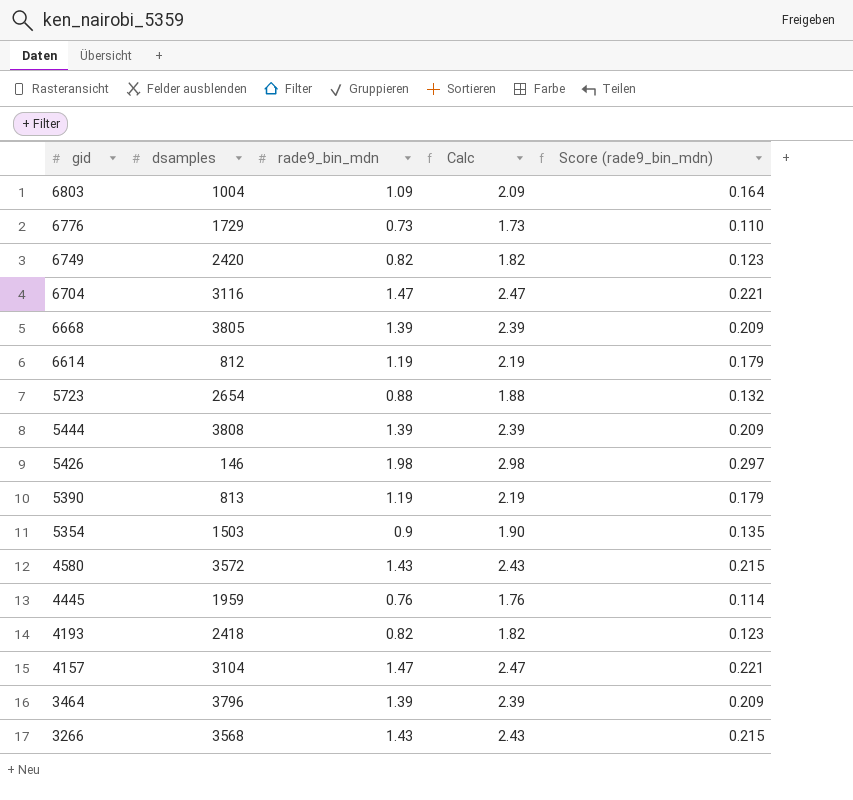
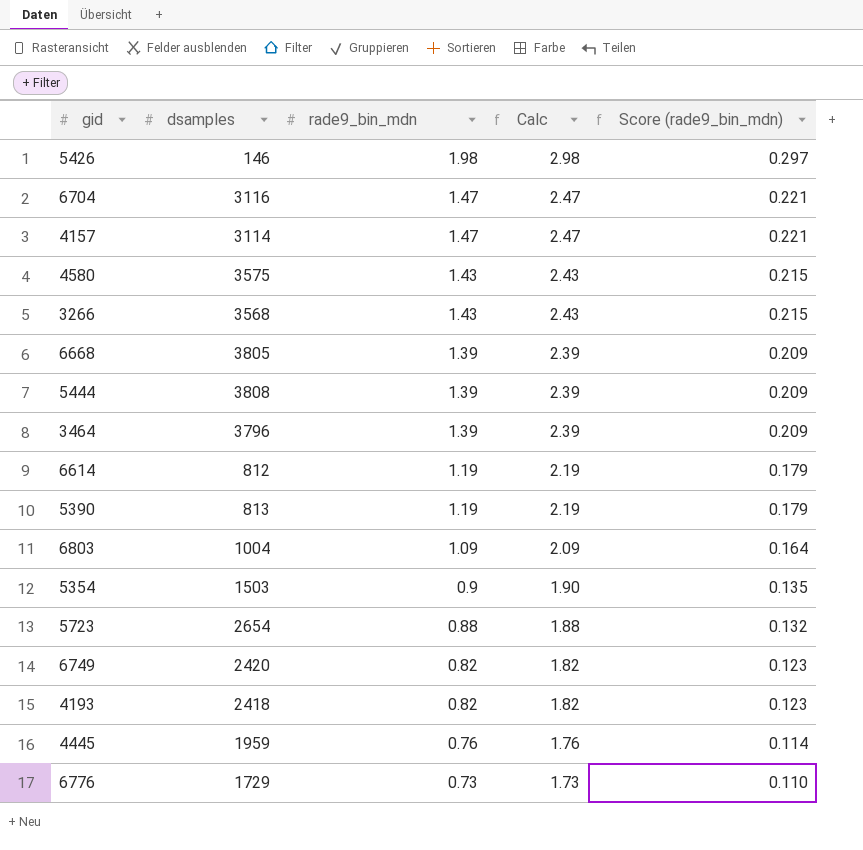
row order: gid descending -> rade9_bin_mdn descending
4157 | dsamples: 3104 -> 3114
4580 | dsamples: 3572 -> 3575

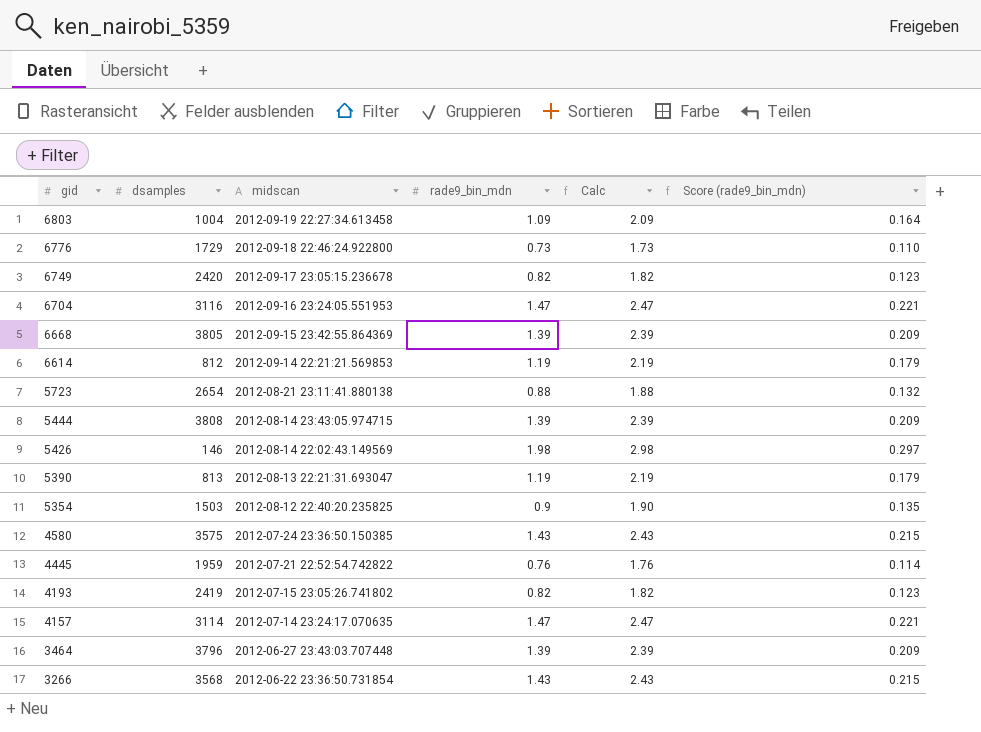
row order: rade9_bin_mdn descending -> gid descending
column midscan | position: none -> 3
4193 | dsamples: 2418 -> 2419

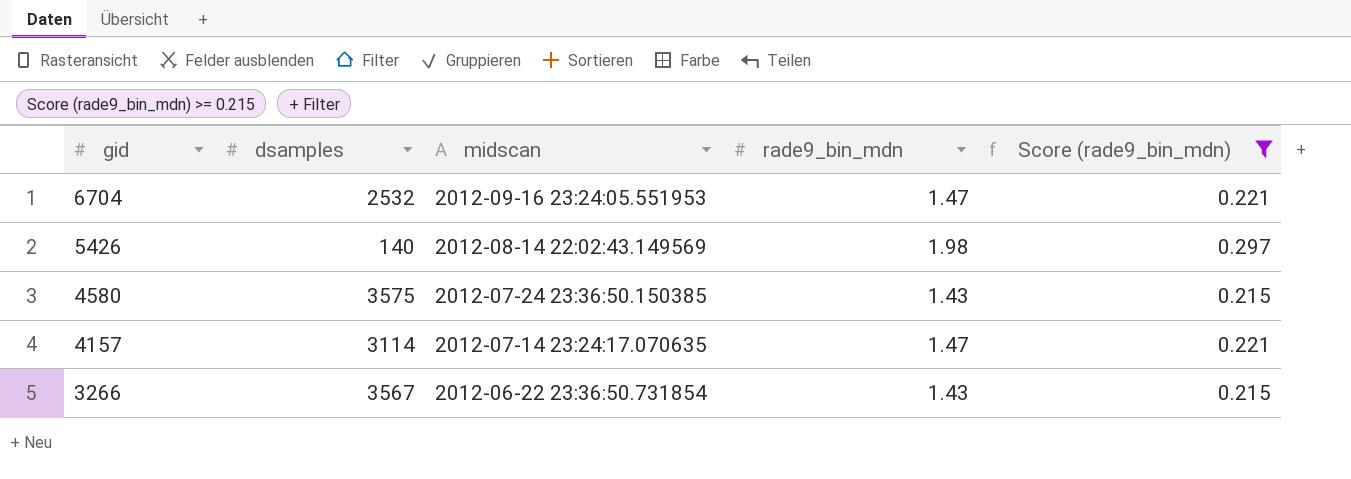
filter: none -> Score (rade9_bin_mdn) >= 0.215
column Calc | formula: [rade9_bin_mdn] + 1 -> none
6704 | dsamples: 3116 -> 2532
5426 | dsamples: 146 -> 140
3266 | dsamples: 3568 -> 3567

